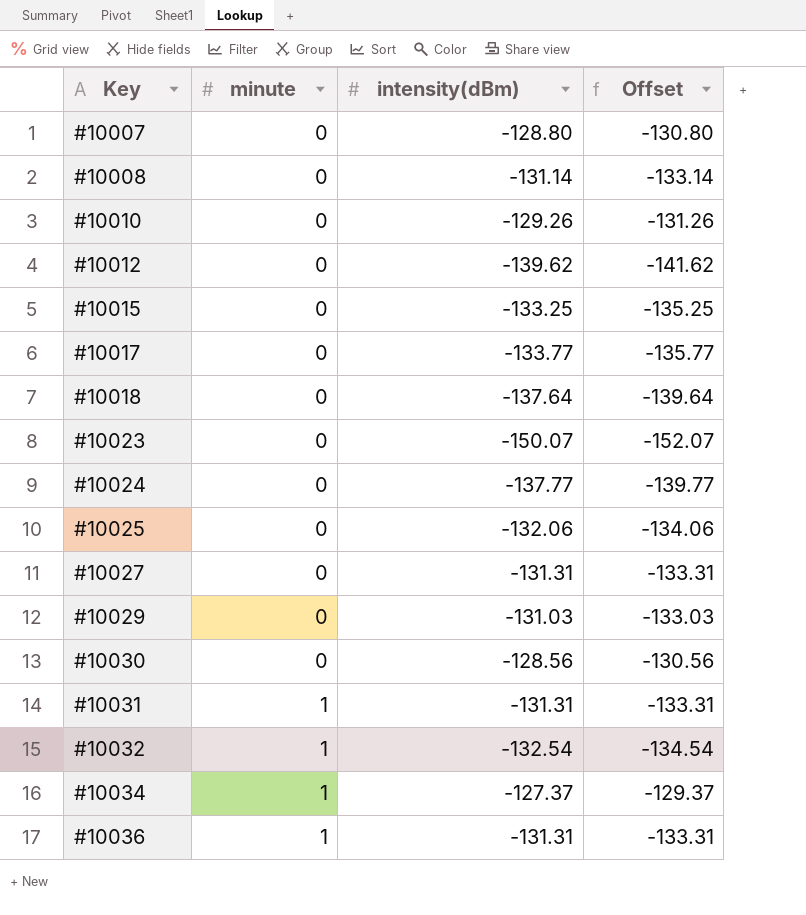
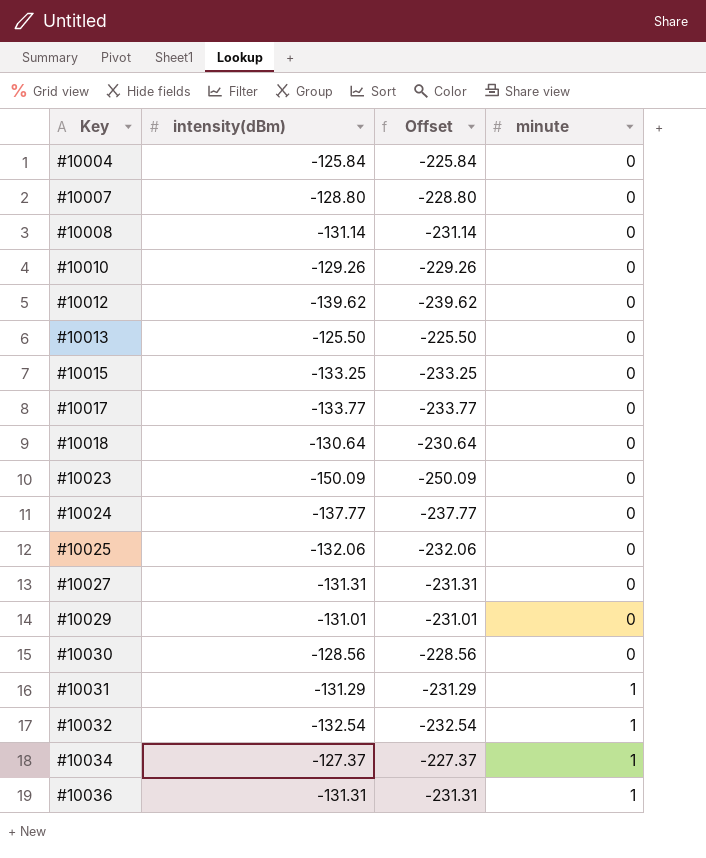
column Offset | formula: [intensity(dBm)] - 2 -> [intensity(dBm)] - 100
column minute | position: 2 -> 4
row #10004: none -> -125.84 | -225.84 | 0
row #10013: none -> -125.50 | -225.50 | 0
#10018 | intensity(dBm): -137.64 -> -130.64
#10023 | intensity(dBm): -150.07 -> -150.09
#10029 | intensity(dBm): -131.03 -> -131.01
#10031 | intensity(dBm): -131.31 -> -131.29

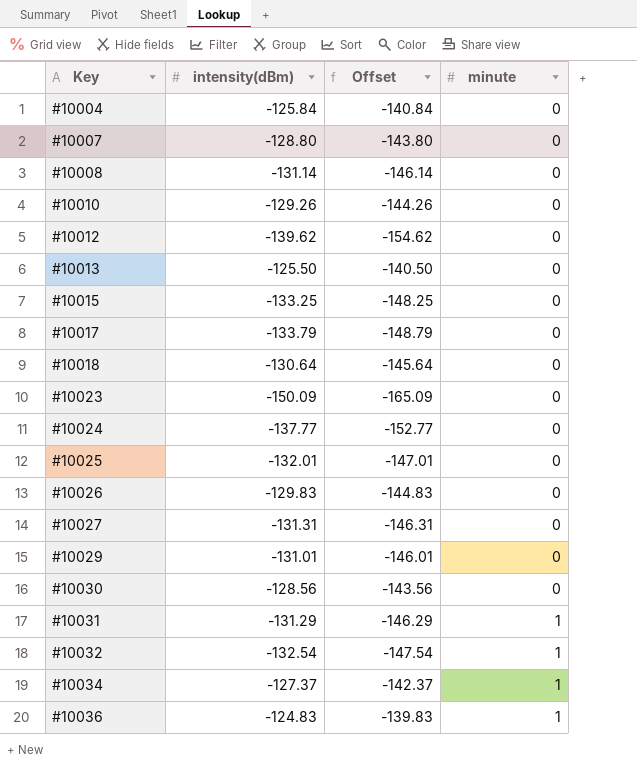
column Offset | formula: [intensity(dBm)] - 100 -> [intensity(dBm)] - 15
#10017 | intensity(dBm): -133.77 -> -133.79
#10025 | intensity(dBm): -132.06 -> -132.01
row #10026: none -> -129.83 | -144.83 | 0
#10036 | intensity(dBm): -131.31 -> -124.83

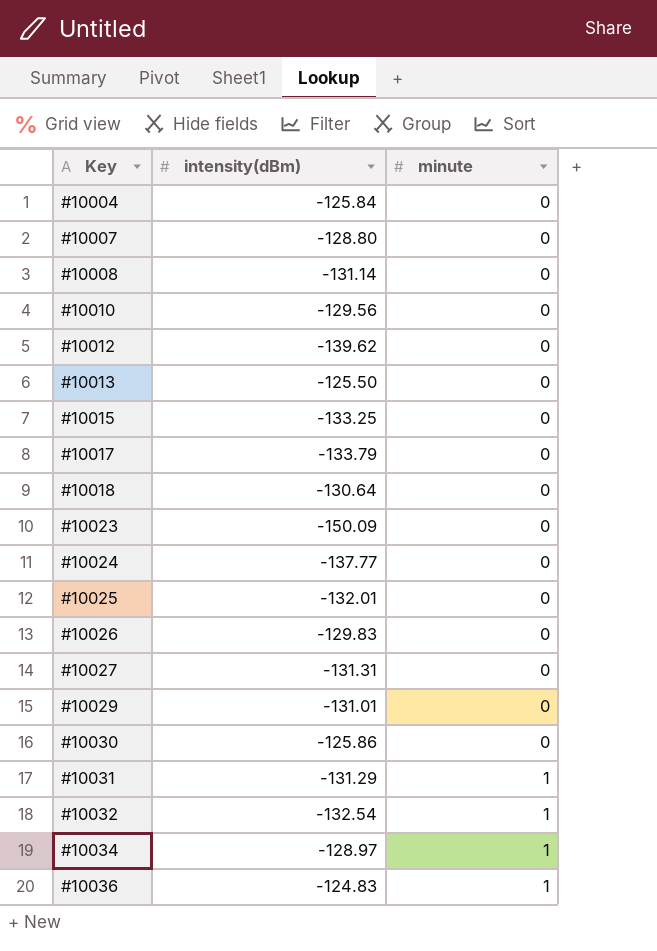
column Offset | formula: [intensity(dBm)] - 15 -> none
#10010 | intensity(dBm): -129.26 -> -129.56
#10030 | intensity(dBm): -128.56 -> -125.86
#10034 | intensity(dBm): -127.37 -> -128.97

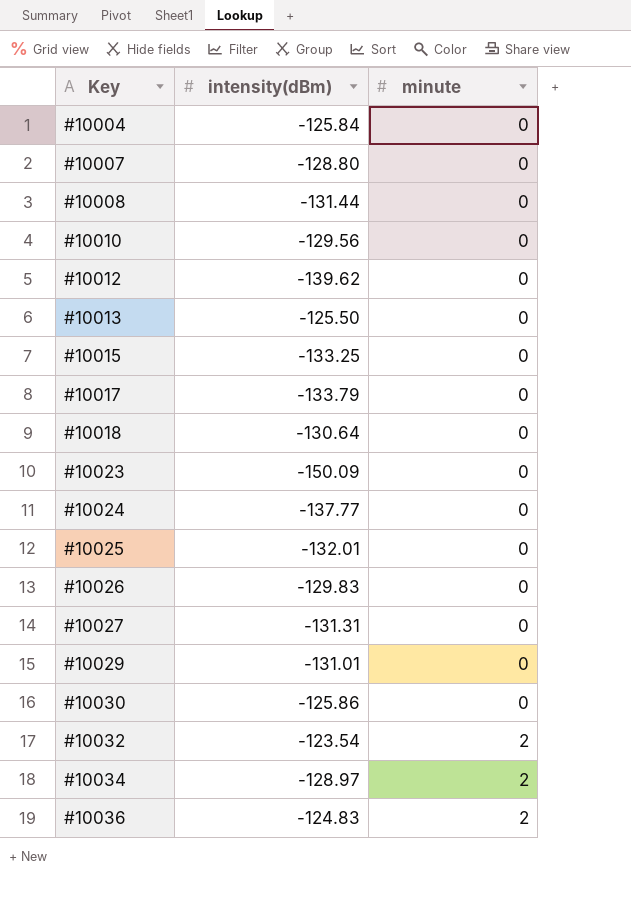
row #10031: -131.29 | 1 -> none
#10008 | intensity(dBm): -131.14 -> -131.44
#10032 | intensity(dBm): -132.54 -> -123.54
#10032 | minute: 1 -> 2
#10034 | minute: 1 -> 2
#10036 | minute: 1 -> 2

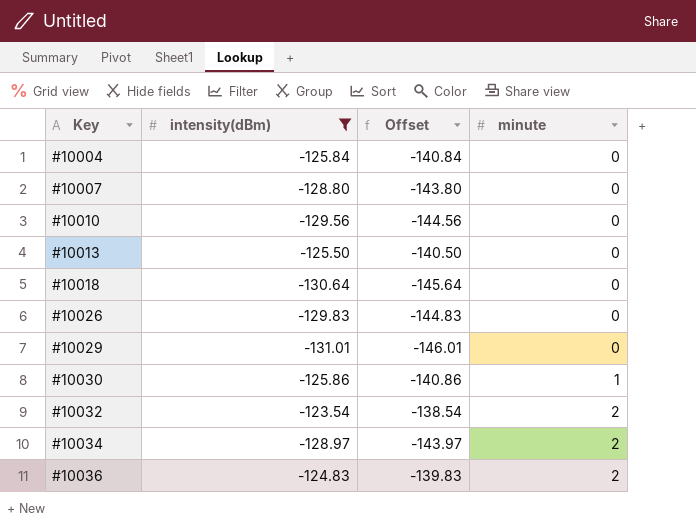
filter: none -> intensity(dBm) >= -131.01
column Offset | formula: none -> [intensity(dBm)] - 15
#10030 | minute: 0 -> 1

